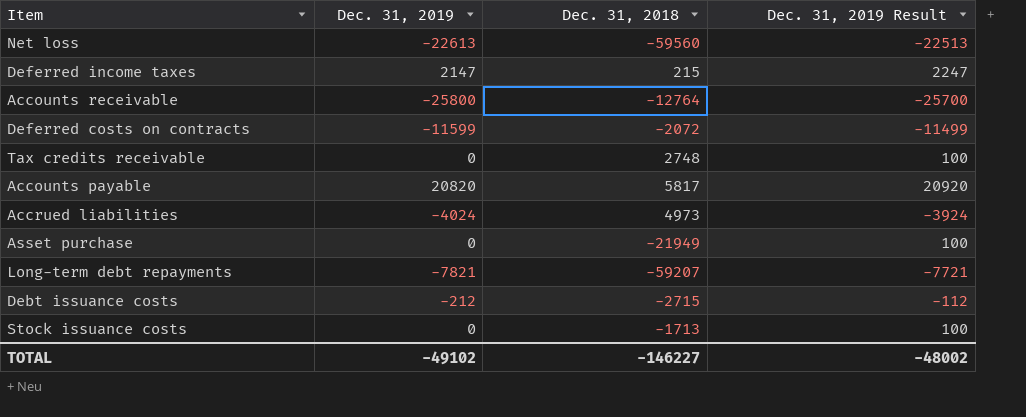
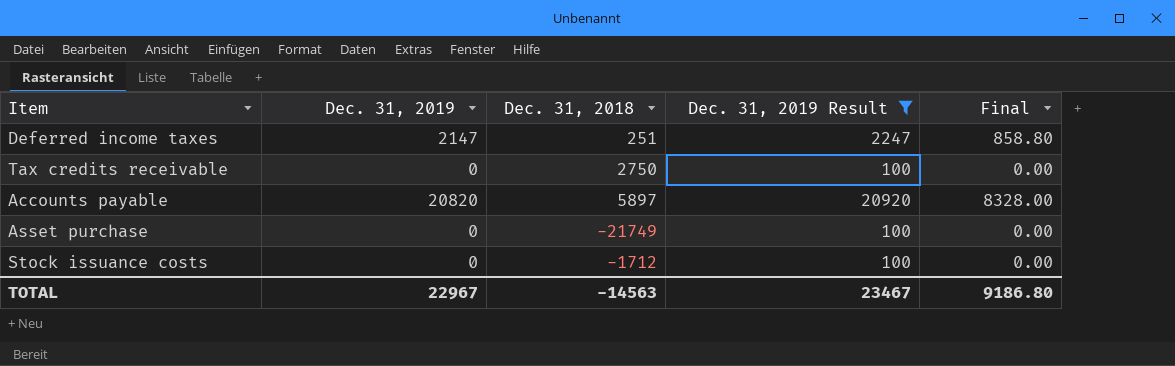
filter: none -> Dec. 31, 2019 Result >= 100
column Final | formula: none -> [Dec. 31, 2019] * 0.4
Deferred income taxes | Dec. 31, 2018: 215 -> 251
Tax credits receivable | Dec. 31, 2018: 2748 -> 2750
Accounts payable | Dec. 31, 2018: 5817 -> 5897
Asset purchase | Dec. 31, 2018: -21949 -> -21749
Stock issuance costs | Dec. 31, 2018: -1713 -> -1712
TOTAL | Dec. 31, 2019: -49102 -> 22967
TOTAL | Dec. 31, 2018: -146227 -> -14563
TOTAL | Dec. 31, 2019 Result: -48002 -> 23467

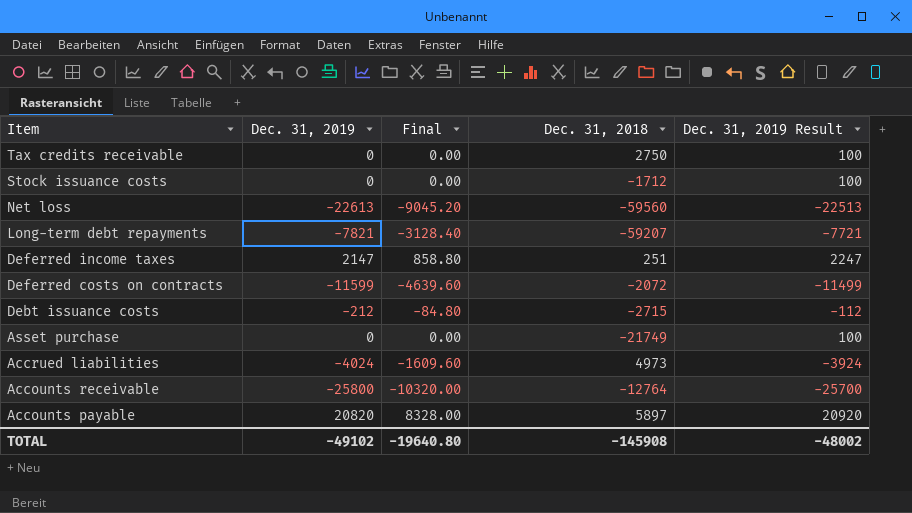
filter: Dec. 31, 2019 Result >= 100 -> none
row order: none -> Item descending
column Final | position: 5 -> 3
TOTAL | Dec. 31, 2019: 22967 -> -49102
TOTAL | Final: 9186.80 -> -19640.80
TOTAL | Dec. 31, 2018: -14563 -> -145908
TOTAL | Dec. 31, 2019 Result: 23467 -> -48002

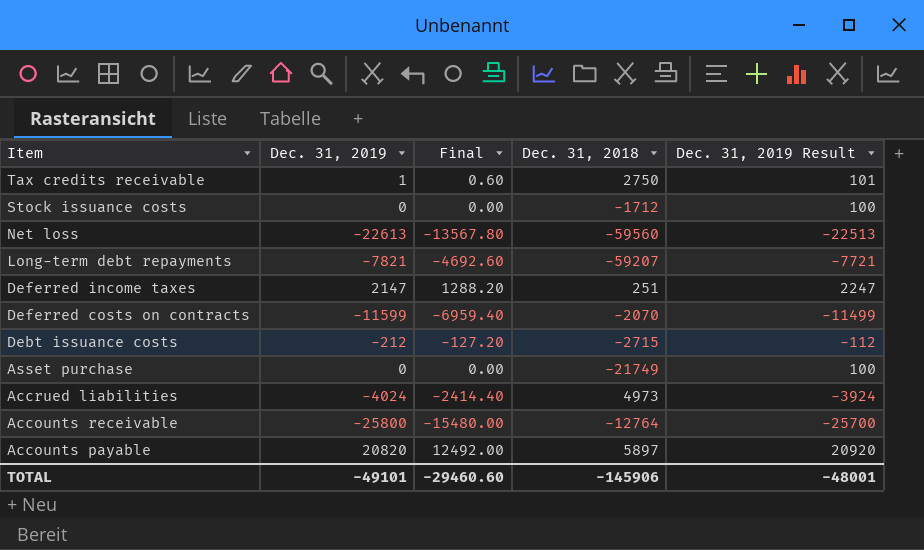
column Final | formula: [Dec. 31, 2019] * 0.4 -> [Dec. 31, 2019] * 0.6
Tax credits receivable | Dec. 31, 2019: 0 -> 1
Tax credits receivable | Dec. 31, 2019 Result: 100 -> 101
Deferred costs on contracts | Dec. 31, 2018: -2072 -> -2070
TOTAL | Dec. 31, 2019: -49102 -> -49101
TOTAL | Final: -19640.80 -> -29460.60
TOTAL | Dec. 31, 2018: -145908 -> -145906
TOTAL | Dec. 31, 2019 Result: -48002 -> -48001

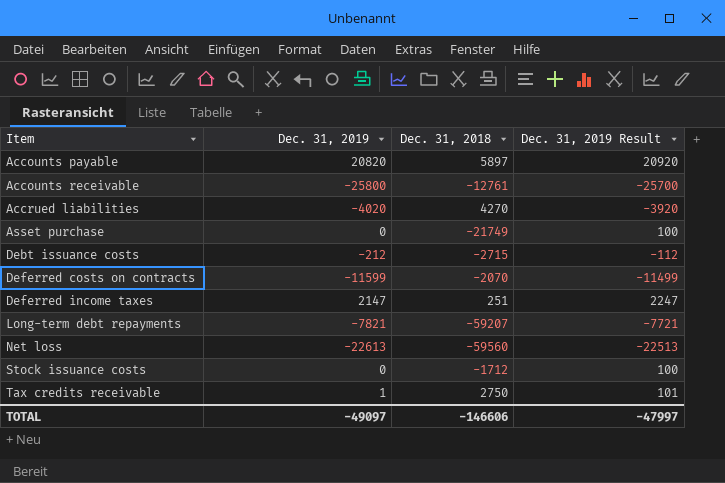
row order: Item descending -> Item ascending
column Final | formula: [Dec. 31, 2019] * 0.6 -> none
Accounts receivable | Dec. 31, 2018: -12764 -> -12761
Accrued liabilities | Dec. 31, 2019: -4024 -> -4020
Accrued liabilities | Dec. 31, 2018: 4973 -> 4270
Accrued liabilities | Dec. 31, 2019 Result: -3924 -> -3920
TOTAL | Dec. 31, 2019: -49101 -> -49097
TOTAL | Dec. 31, 2018: -145906 -> -146606
TOTAL | Dec. 31, 2019 Result: -48001 -> -47997

